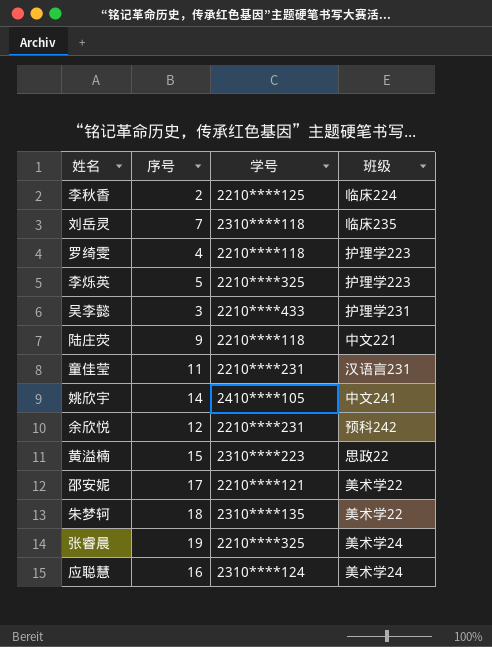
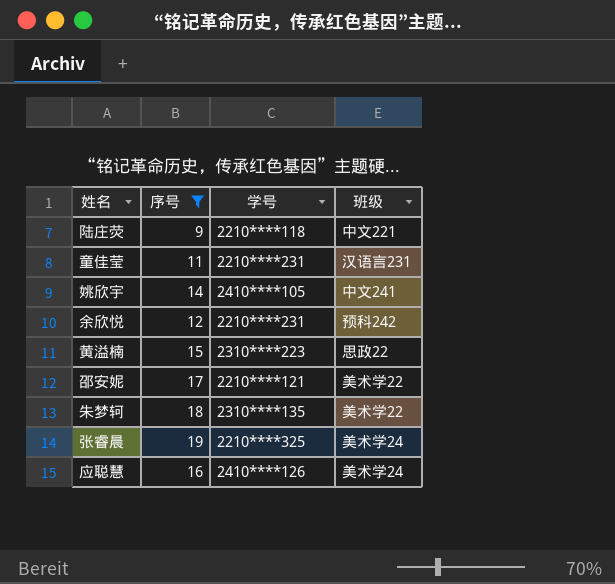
filter: none -> 序号 >= 9
应聪慧 | 学号: 2310****124 -> 2410****126

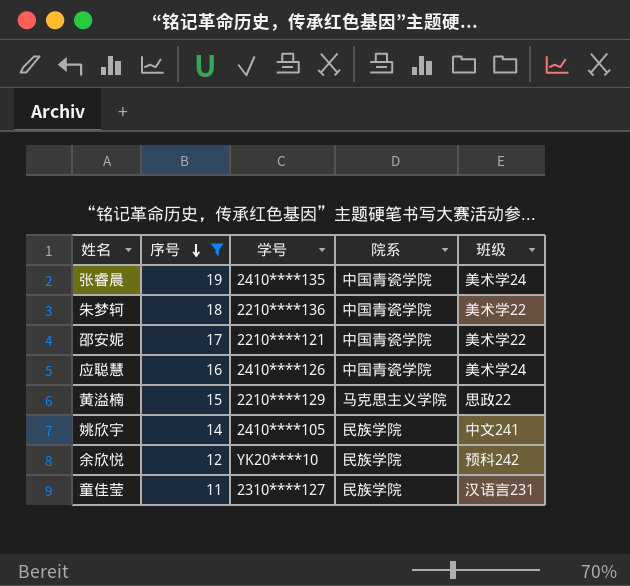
row order: none -> 序号 descending
column 院系 | position: none -> 4
row 陆庄荧: 9 | 2210****118 | 中文221 -> none
张睿晨 | 学号: 2210****325 -> 2410****135
朱梦轲 | 学号: 2310****135 -> 2210****136
黄溢楠 | 学号: 2310****223 -> 2210****129
余欣悦 | 学号: 2210****231 -> YK20****10
童佳莹 | 学号: 2210****231 -> 2310****127

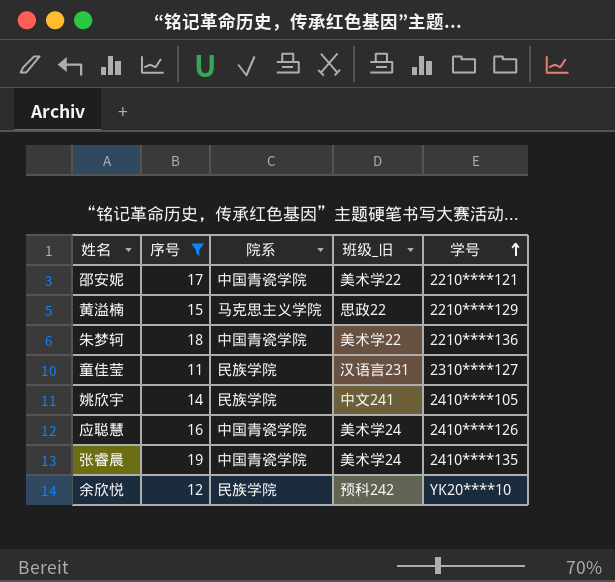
row order: 序号 descending -> 学号 ascending
column name: 班级 -> 班级_旧
column 学号 | position: 3 -> 5

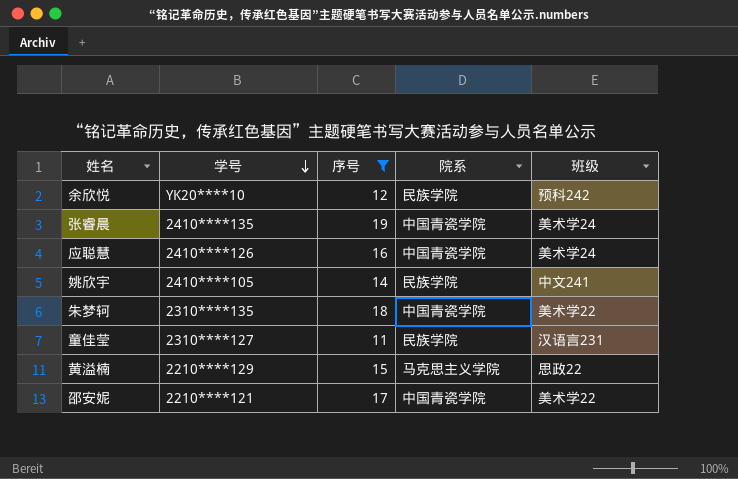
row order: 学号 ascending -> 学号 descending
column 学号 | position: 5 -> 2
column name: 班级_旧 -> 班级
朱梦轲 | 学号: 2210****136 -> 2310****135

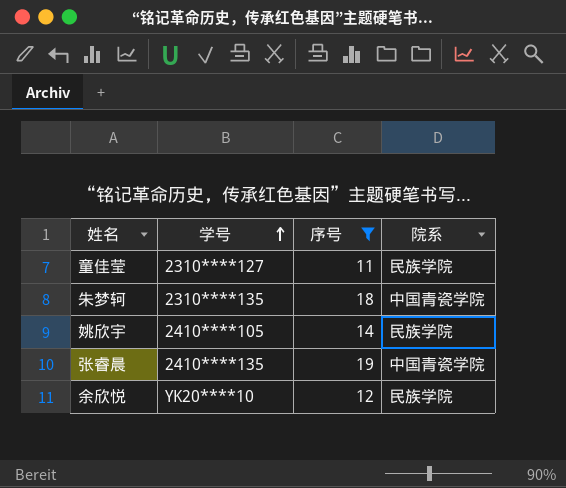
row order: 学号 descending -> 学号 ascending
column 班级 | position: 5 -> none
row 应聪慧: 2410****126 | 16 | 中国青瓷学院 | 美术学24 -> none
row 黄溢楠: 2210****129 | 15 | 马克思主义学院 | 思政22 -> none
row 邵安妮: 2210****121 | 17 | 中国青瓷学院 | 美术学22 -> none

